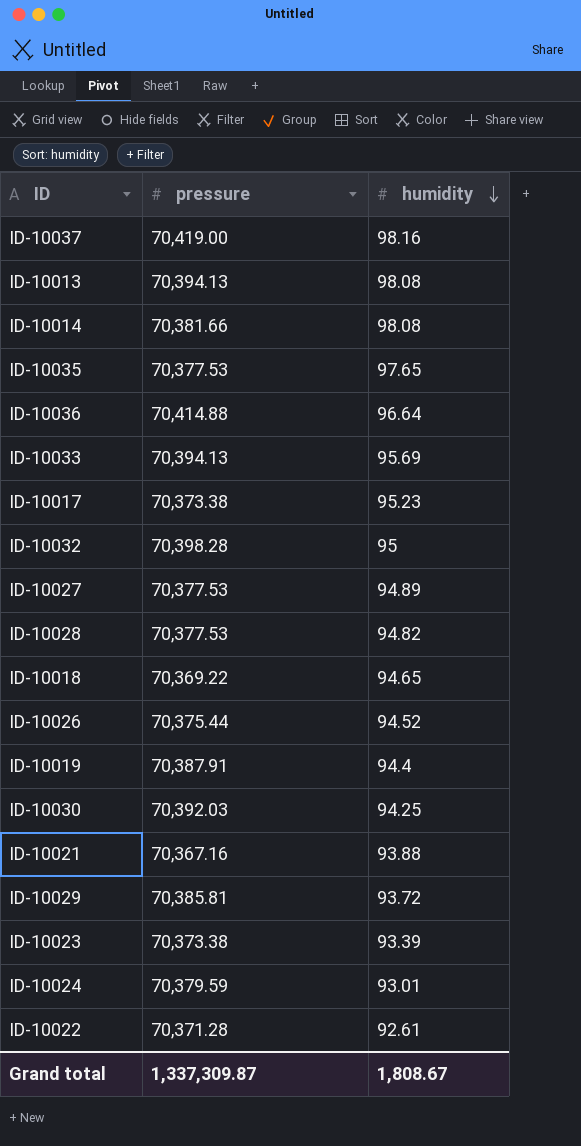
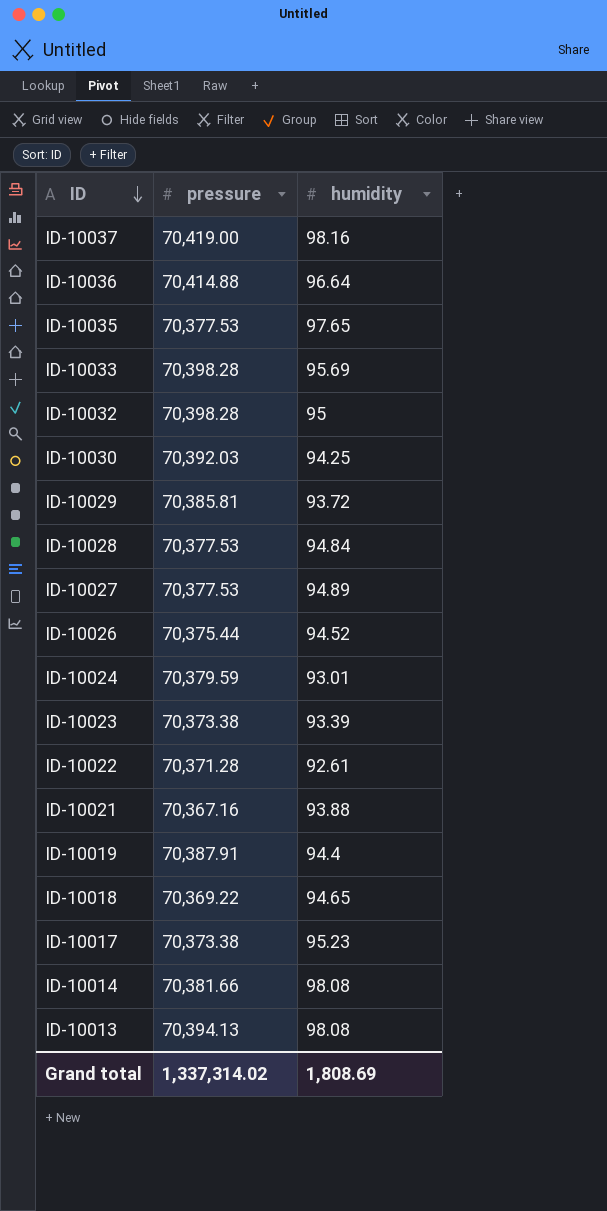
row order: humidity descending -> ID descending
ID-10033 | pressure: 70,394.13 -> 70,398.28
ID-10028 | humidity: 94.82 -> 94.84
Grand total | pressure: 1,337,309.87 -> 1,337,314.02
Grand total | humidity: 1,808.67 -> 1,808.69

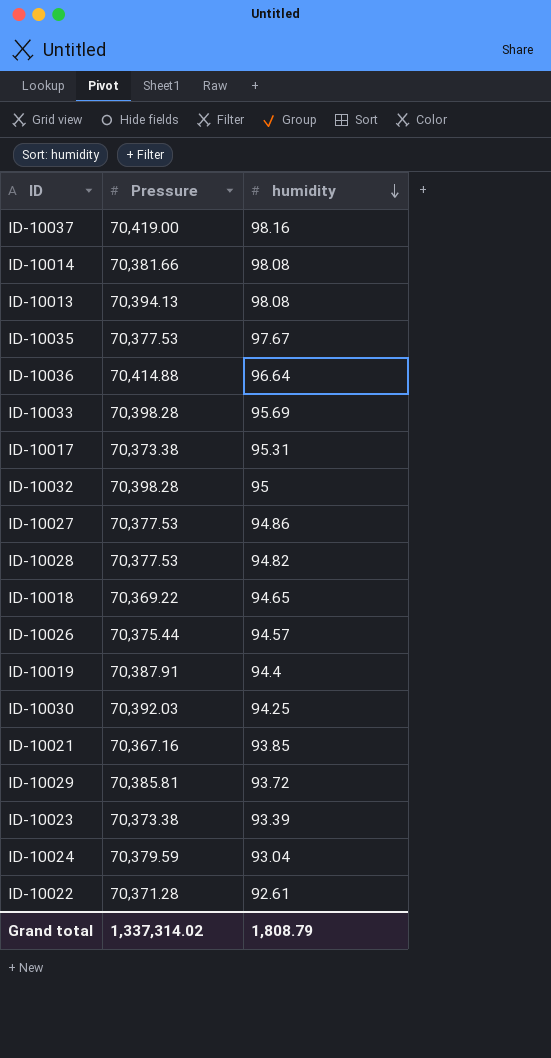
row order: ID descending -> humidity descending
column name: pressure -> Pressure
ID-10035 | humidity: 97.65 -> 97.67
ID-10017 | humidity: 95.23 -> 95.31
ID-10027 | humidity: 94.89 -> 94.86
ID-10028 | humidity: 94.84 -> 94.82
ID-10026 | humidity: 94.52 -> 94.57
ID-10021 | humidity: 93.88 -> 93.85
ID-10024 | humidity: 93.01 -> 93.04
Grand total | humidity: 1,808.69 -> 1,808.79

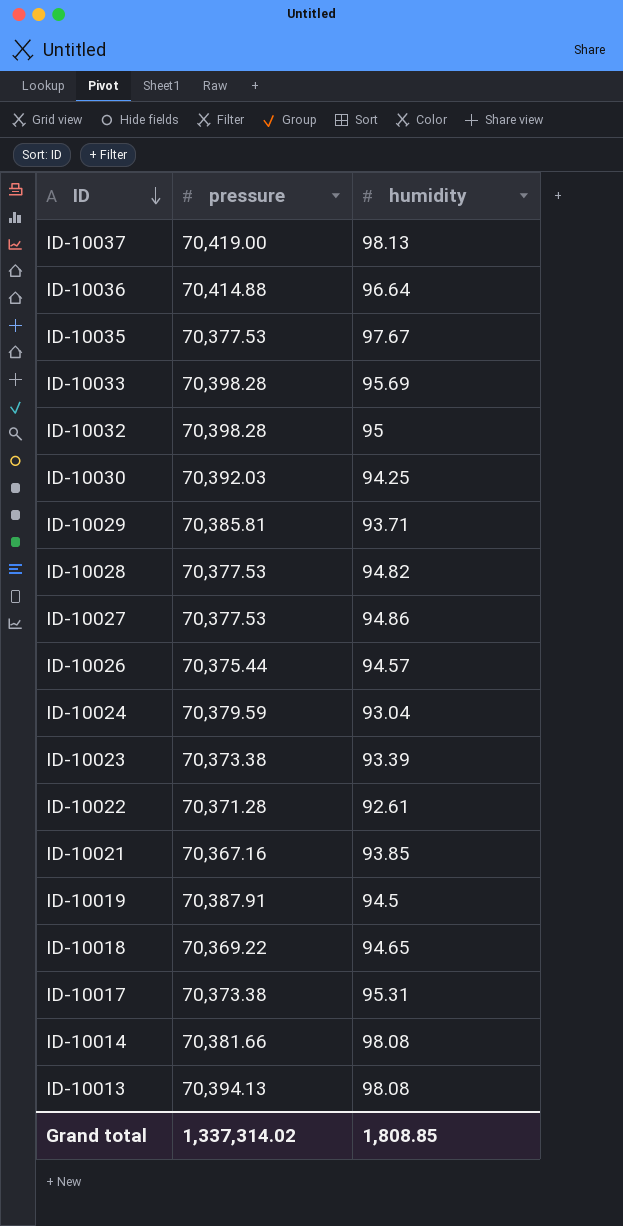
row order: humidity descending -> ID descending
column name: Pressure -> pressure
ID-10037 | humidity: 98.16 -> 98.13
ID-10029 | humidity: 93.72 -> 93.71
ID-10019 | humidity: 94.4 -> 94.5
Grand total | humidity: 1,808.79 -> 1,808.85

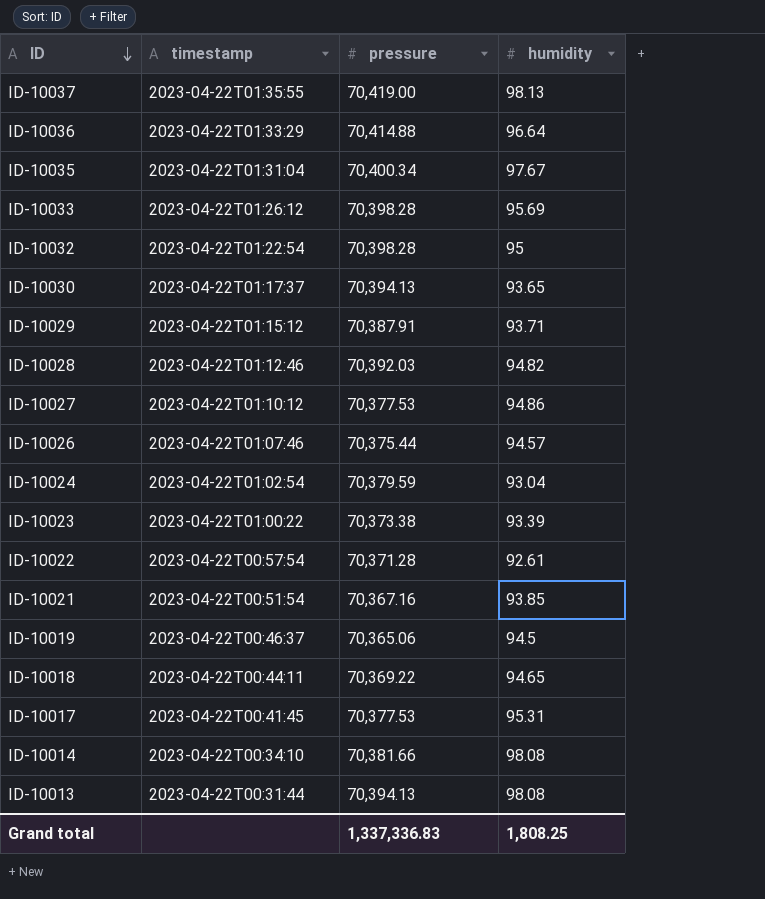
column timestamp | position: none -> 2
ID-10035 | pressure: 70,377.53 -> 70,400.34
ID-10030 | pressure: 70,392.03 -> 70,394.13
ID-10030 | humidity: 94.25 -> 93.65
ID-10029 | pressure: 70,385.81 -> 70,387.91
ID-10028 | pressure: 70,377.53 -> 70,392.03
ID-10019 | pressure: 70,387.91 -> 70,365.06
ID-10017 | pressure: 70,373.38 -> 70,377.53
Grand total | pressure: 1,337,314.02 -> 1,337,336.83
Grand total | humidity: 1,808.85 -> 1,808.25

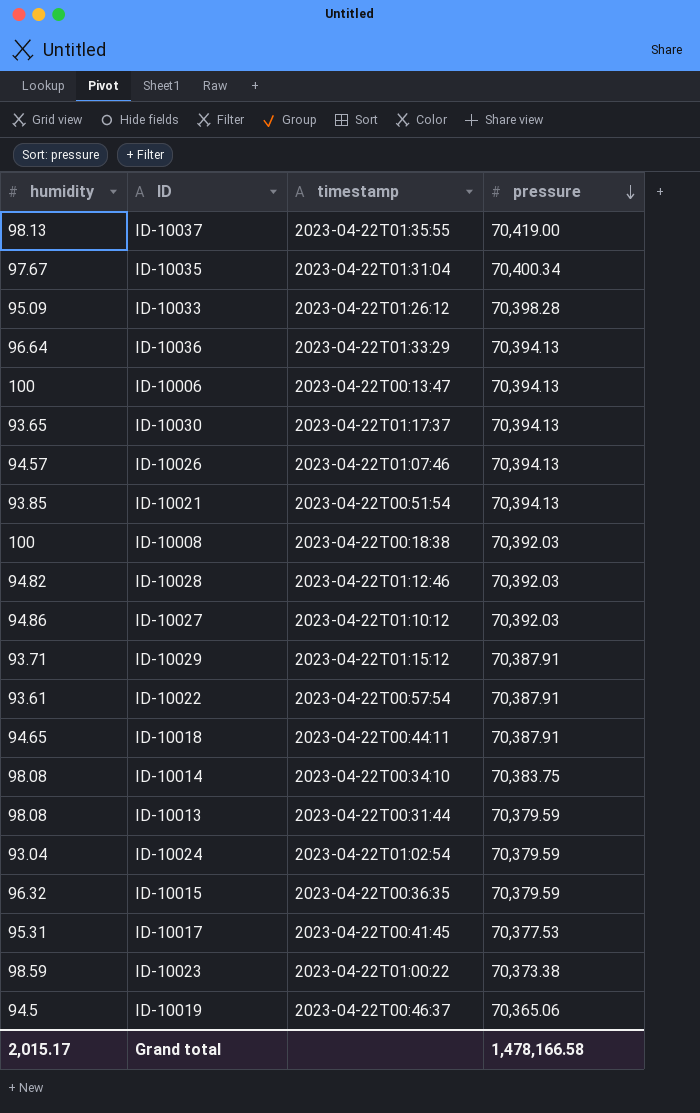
row order: ID descending -> pressure descending
column humidity | position: 4 -> 1
row ID-10032: 2023-04-22T01:22:54 | 70,398.28 | 95 -> none
ID-10033 | humidity: 95.69 -> 95.09
ID-10036 | pressure: 70,414.88 -> 70,394.13
row ID-10006: none -> 100 | 2023-04-22T00:13:47 | 70,394.13
ID-10026 | pressure: 70,375.44 -> 70,394.13
ID-10021 | pressure: 70,367.16 -> 70,394.13
row ID-10008: none -> 100 | 2023-04-22T00:18:38 | 70,392.03
ID-10027 | pressure: 70,377.53 -> 70,392.03
ID-10022 | humidity: 92.61 -> 93.61
ID-10022 | pressure: 70,371.28 -> 70,387.91
ID-10018 | pressure: 70,369.22 -> 70,387.91
ID-10014 | pressure: 70,381.66 -> 70,383.75
ID-10013 | pressure: 70,394.13 -> 70,379.59
row ID-10015: none -> 96.32 | 2023-04-22T00:36:35 | 70,379.59
ID-10023 | humidity: 93.39 -> 98.59
Grand total | humidity: 1,808.25 -> 2,015.17
Grand total | pressure: 1,337,336.83 -> 1,478,166.58

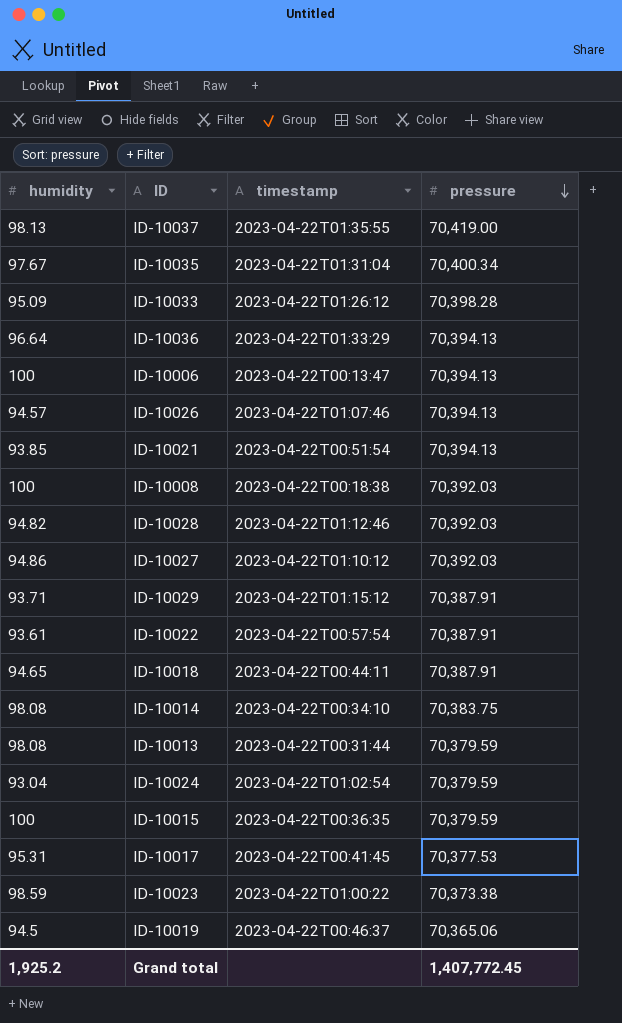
row ID-10030: 93.65 | 2023-04-22T01:17:37 | 70,394.13 -> none
ID-10015 | humidity: 96.32 -> 100
Grand total | humidity: 2,015.17 -> 1,925.2
Grand total | pressure: 1,478,166.58 -> 1,407,772.45

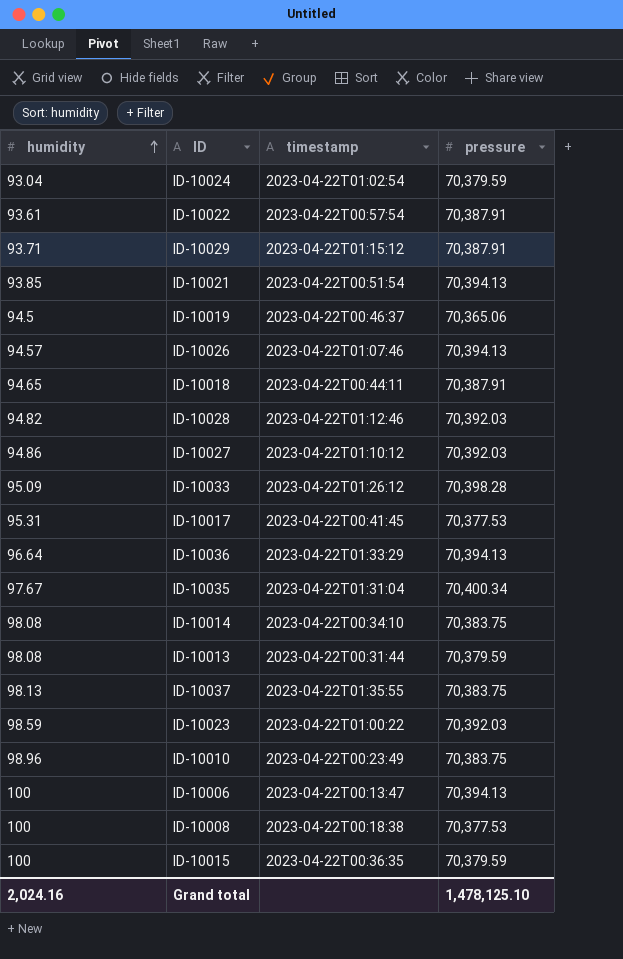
row order: pressure descending -> humidity ascending
ID-10037 | pressure: 70,419.00 -> 70,383.75
ID-10023 | pressure: 70,373.38 -> 70,392.03
row ID-10010: none -> 98.96 | 2023-04-22T00:23:49 | 70,383.75
ID-10008 | pressure: 70,392.03 -> 70,377.53
Grand total | humidity: 1,925.2 -> 2,024.16
Grand total | pressure: 1,407,772.45 -> 1,478,125.10

